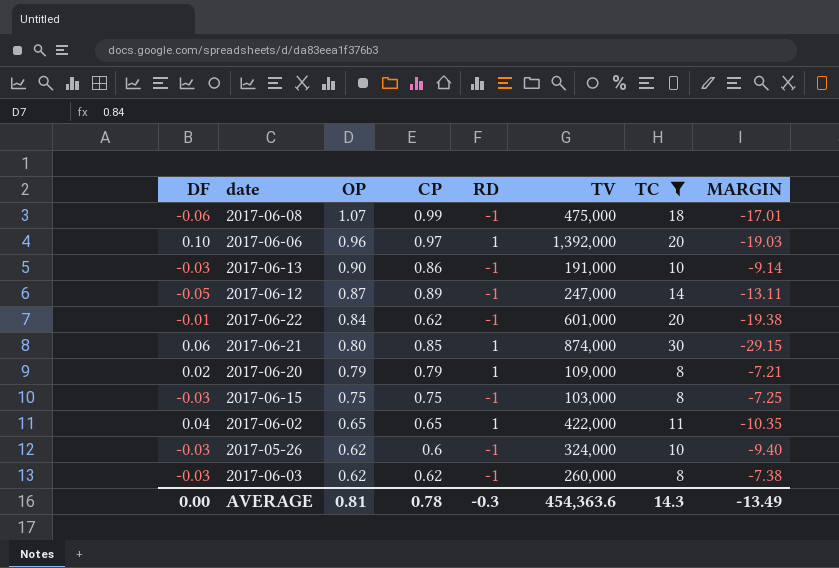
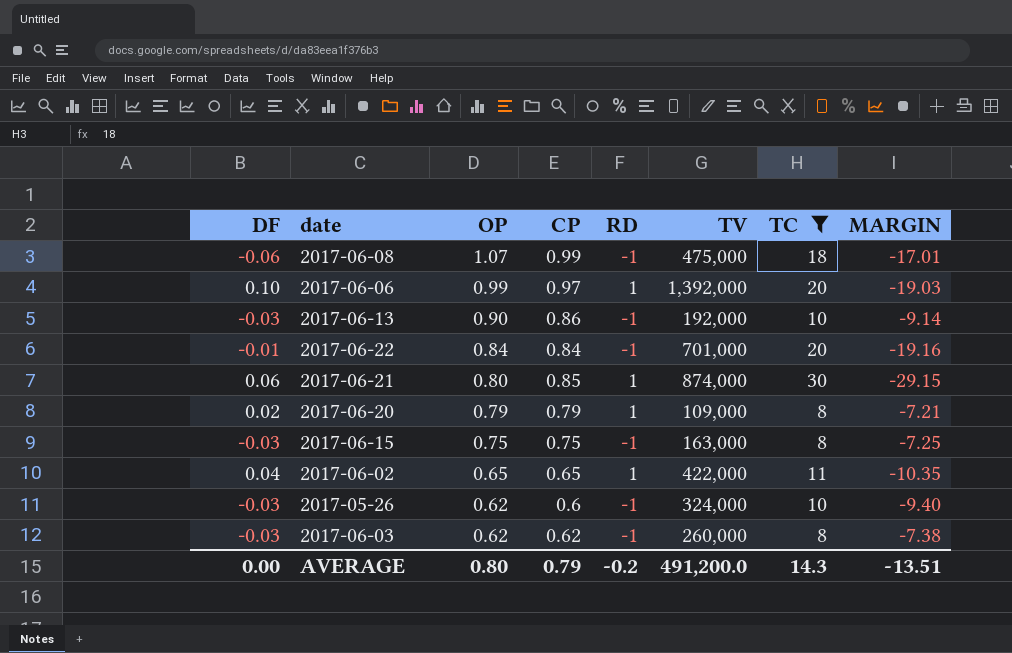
row 2017-06-12: -0.05 | 0.87 | 0.89 | -1 | 247,000 | 14 | -13.11 -> none
2017-06-06 | OP: 0.96 -> 0.99
2017-06-13 | TV: 191,000 -> 192,000
2017-06-22 | CP: 0.62 -> 0.84
2017-06-22 | TV: 601,000 -> 701,000
2017-06-22 | MARGIN: -19.38 -> -19.16
2017-06-15 | TV: 103,000 -> 163,000
AVERAGE | OP: 0.81 -> 0.80
AVERAGE | CP: 0.78 -> 0.79
AVERAGE | RD: -0.3 -> -0.2
AVERAGE | TV: 454,363.6 -> 491,200.0
AVERAGE | MARGIN: -13.49 -> -13.51

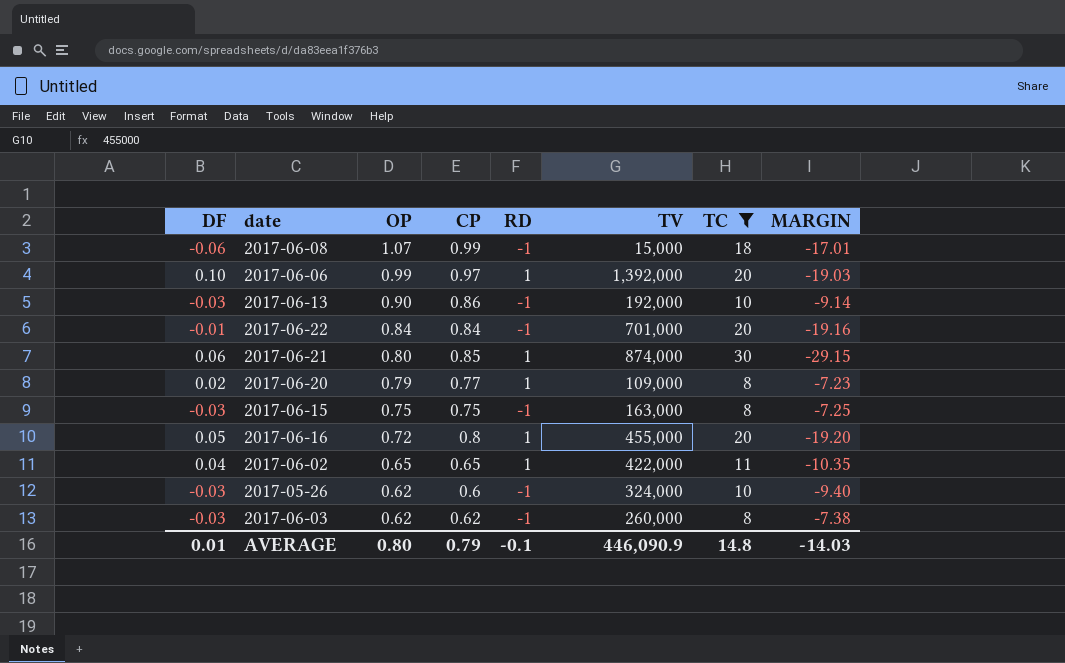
2017-06-08 | TV: 475,000 -> 15,000
2017-06-20 | CP: 0.79 -> 0.77
2017-06-20 | MARGIN: -7.21 -> -7.23
row 2017-06-16: none -> 0.05 | 0.72 | 0.8 | 1 | 455,000 | 20 | -19.20
AVERAGE | DF: 0.00 -> 0.01
AVERAGE | RD: -0.2 -> -0.1
AVERAGE | TV: 491,200.0 -> 446,090.9
AVERAGE | TC: 14.3 -> 14.8
AVERAGE | MARGIN: -13.51 -> -14.03

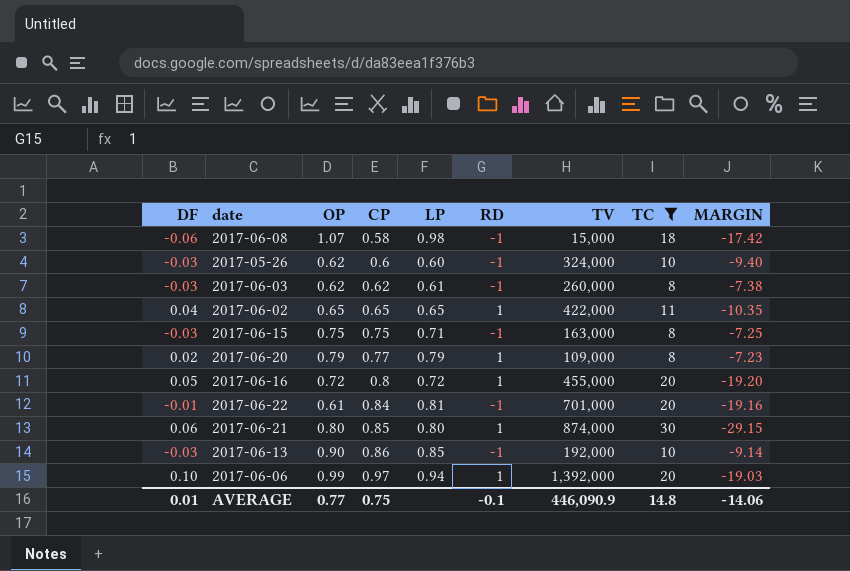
row order: OP descending -> CP ascending
column LP | position: none -> 5
2017-06-08 | CP: 0.99 -> 0.58
2017-06-08 | MARGIN: -17.01 -> -17.42
2017-06-22 | OP: 0.84 -> 0.61
AVERAGE | OP: 0.80 -> 0.77
AVERAGE | CP: 0.79 -> 0.75
AVERAGE | MARGIN: -14.03 -> -14.06

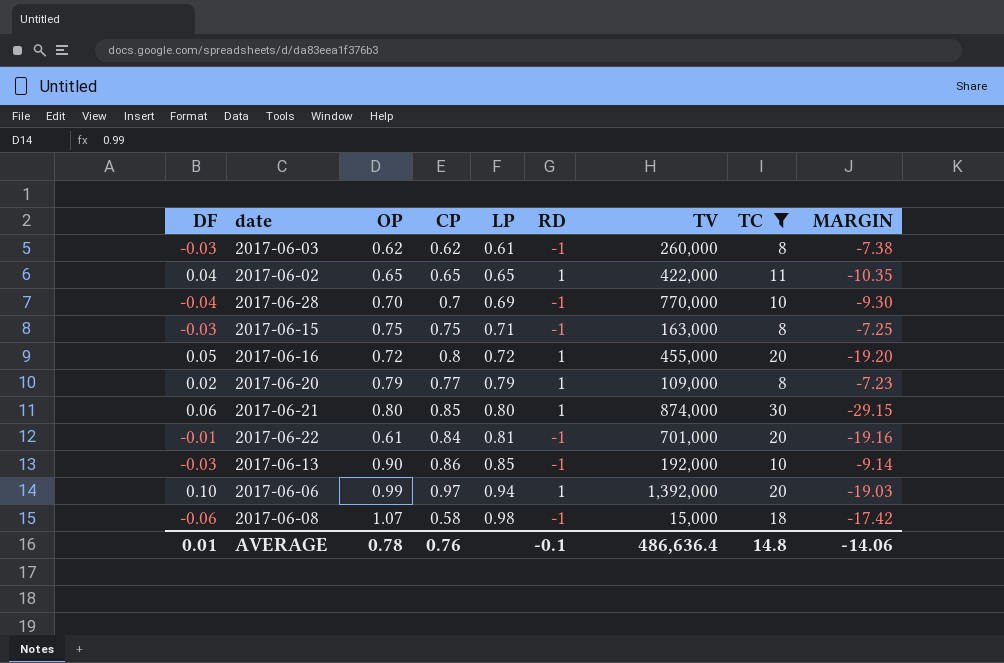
row order: CP ascending -> LP ascending
row 2017-05-26: -0.03 | 0.62 | 0.6 | 0.60 | -1 | 324,000 | 10 | -9.40 -> none
row 2017-06-28: none -> -0.04 | 0.70 | 0.7 | 0.69 | -1 | 770,000 | 10 | -9.30
AVERAGE | OP: 0.77 -> 0.78
AVERAGE | CP: 0.75 -> 0.76
AVERAGE | TV: 446,090.9 -> 486,636.4

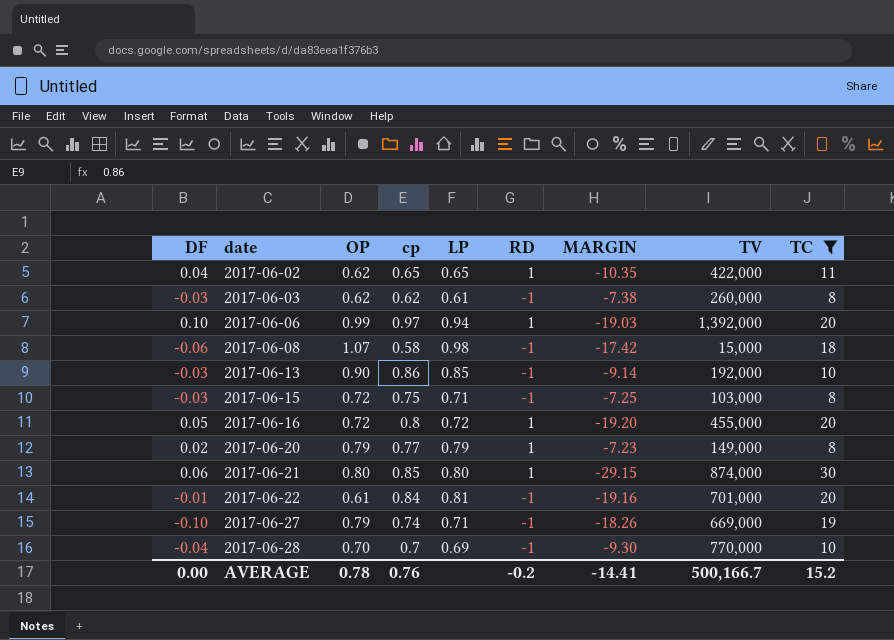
row order: LP ascending -> date ascending
column name: CP -> cp
column MARGIN | position: 9 -> 7
2017-06-02 | OP: 0.65 -> 0.62
2017-06-15 | OP: 0.75 -> 0.72
2017-06-15 | TV: 163,000 -> 103,000
2017-06-20 | TV: 109,000 -> 149,000
row 2017-06-27: none -> -0.10 | 0.79 | 0.74 | 0.71 | -1 | -18.26 | 669,000 | 19
AVERAGE | DF: 0.01 -> 0.00
AVERAGE | RD: -0.1 -> -0.2
AVERAGE | MARGIN: -14.06 -> -14.41
AVERAGE | TV: 486,636.4 -> 500,166.7
AVERAGE | TC: 14.8 -> 15.2

